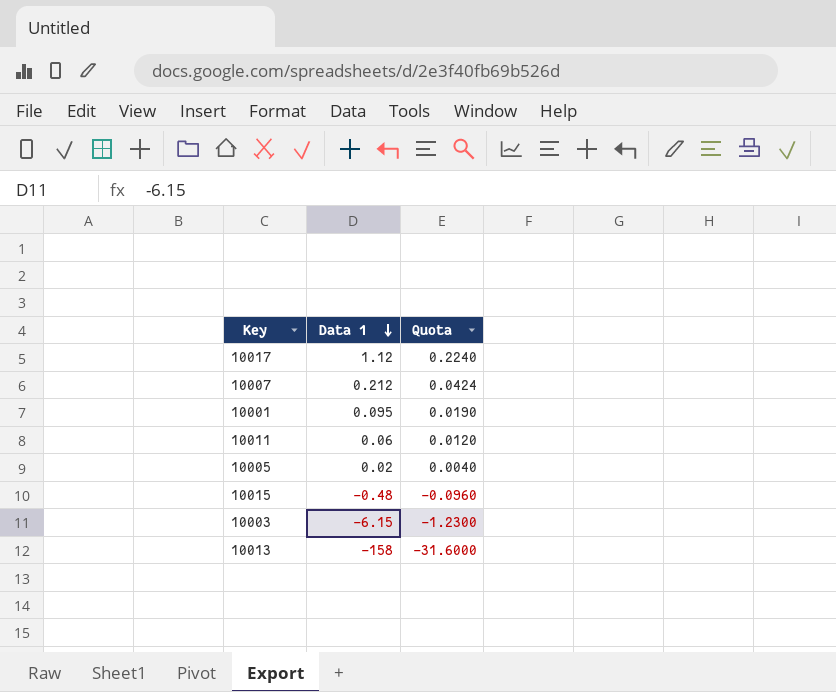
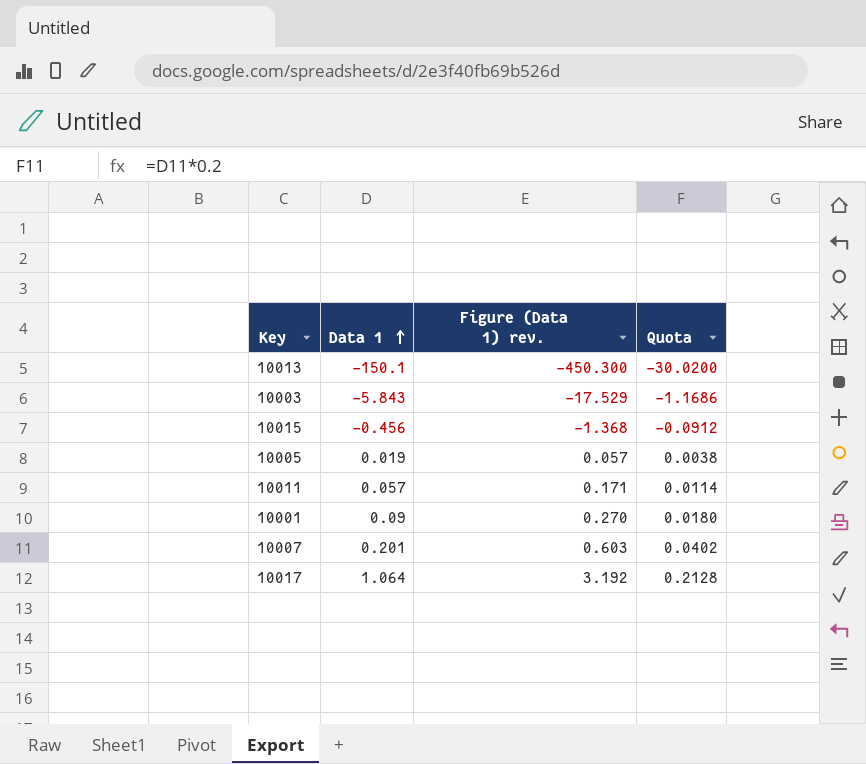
row order: Data 1 descending -> Data 1 ascending
column Figure (Data 1) rev. | formula: none -> [Data 1] * 3
10013 | Data 1: -158 -> -150.1
10013 | Quota: -31.6000 -> -30.0200
10003 | Data 1: -6.15 -> -5.843
10003 | Quota: -1.2300 -> -1.1686
10015 | Data 1: -0.48 -> -0.456
10015 | Quota: -0.0960 -> -0.0912
10005 | Data 1: 0.02 -> 0.019
10005 | Quota: 0.0040 -> 0.0038
10011 | Data 1: 0.06 -> 0.057
10011 | Quota: 0.0120 -> 0.0114
10001 | Data 1: 0.095 -> 0.09
10001 | Quota: 0.0190 -> 0.0180
10007 | Data 1: 0.212 -> 0.201
10007 | Quota: 0.0424 -> 0.0402
10017 | Data 1: 1.12 -> 1.064
10017 | Quota: 0.2240 -> 0.2128

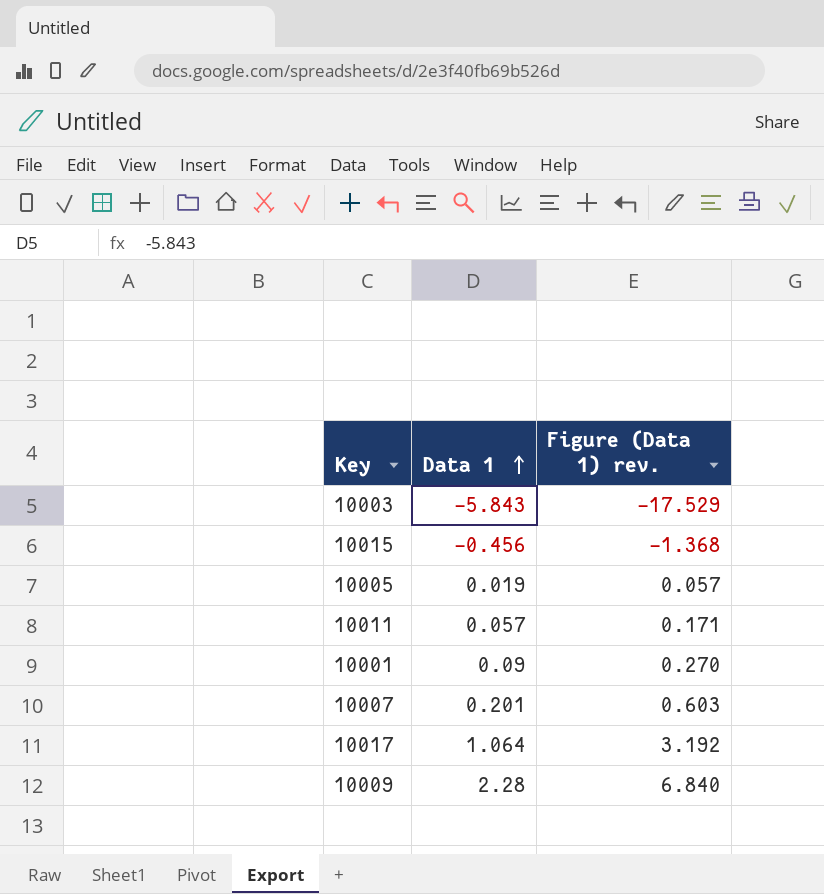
column Quota | formula: [Data 1] * 0.2 -> none
row 10013: -150.1 | -450.300 | -30.0200 -> none
row 10009: none -> 2.28 | 6.840

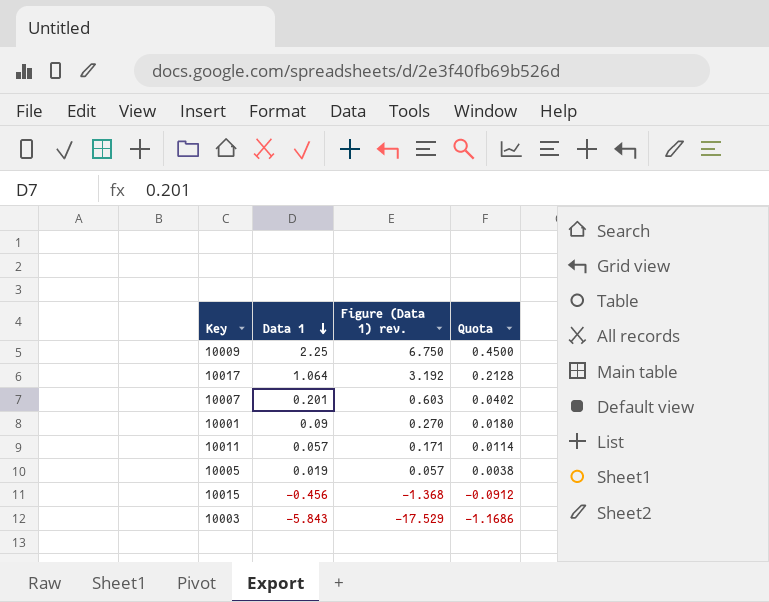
row order: Data 1 ascending -> Data 1 descending
column Quota | formula: none -> [Data 1] * 0.2
10009 | Data 1: 2.28 -> 2.25
10009 | Figure (Data 1) rev.: 6.840 -> 6.750

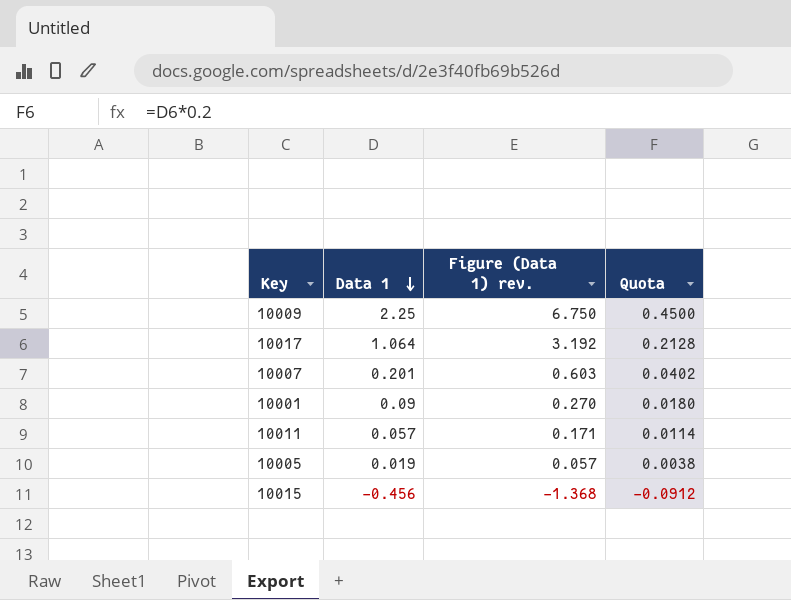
row 10003: -5.843 | -17.529 | -1.1686 -> none

